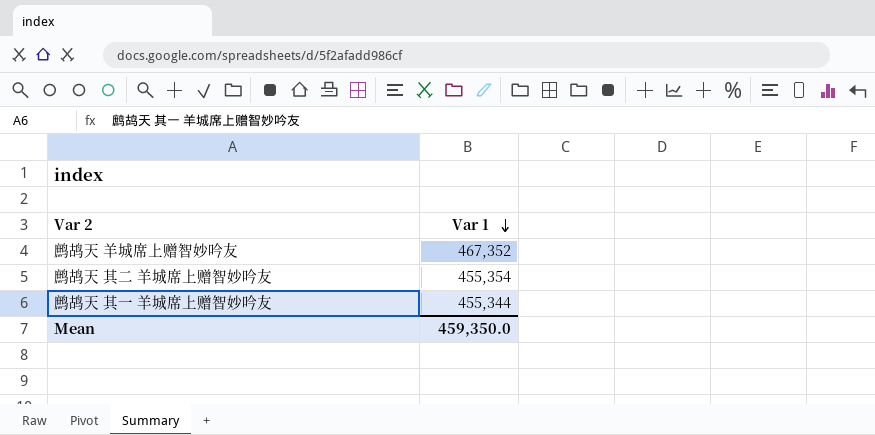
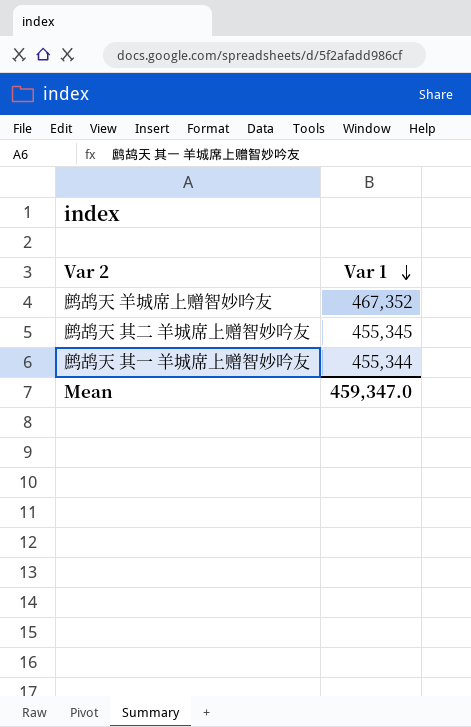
鹧鸪天 其二 羊城席上赠智妙吟友 | Var 1: 455,354 -> 455,345
Mean | Var 1: 459,350.0 -> 459,347.0

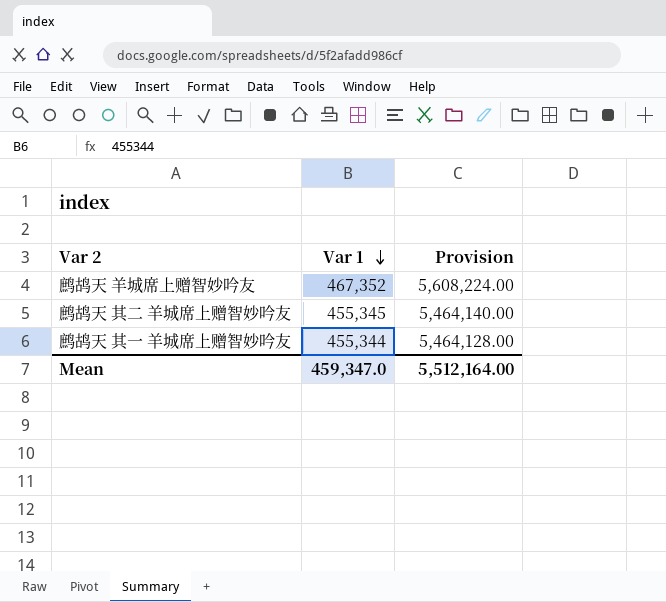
column Provision | formula: none -> [Var 1] * 12

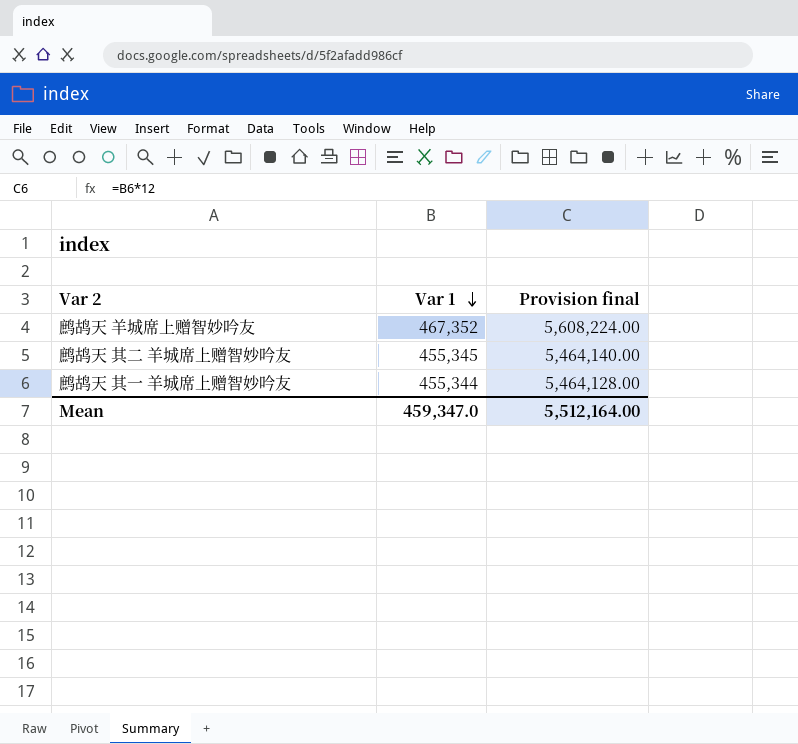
column name: Provision -> Provision final

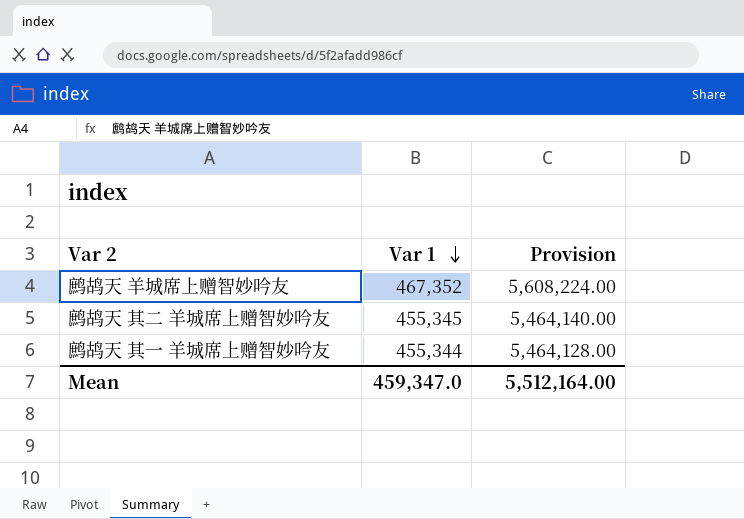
column name: Provision final -> Provision

